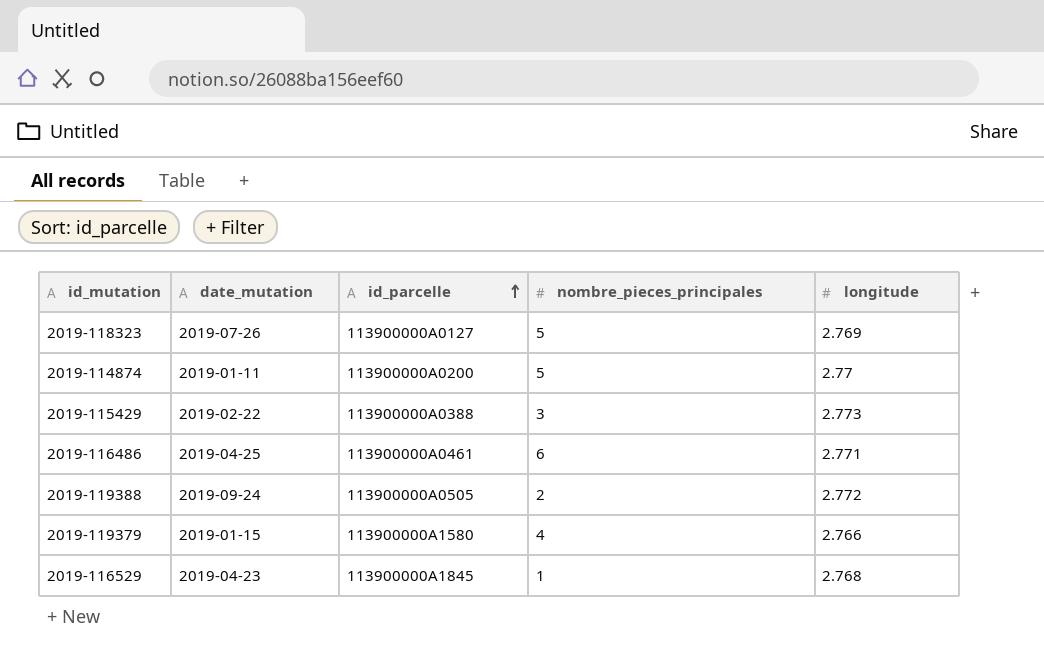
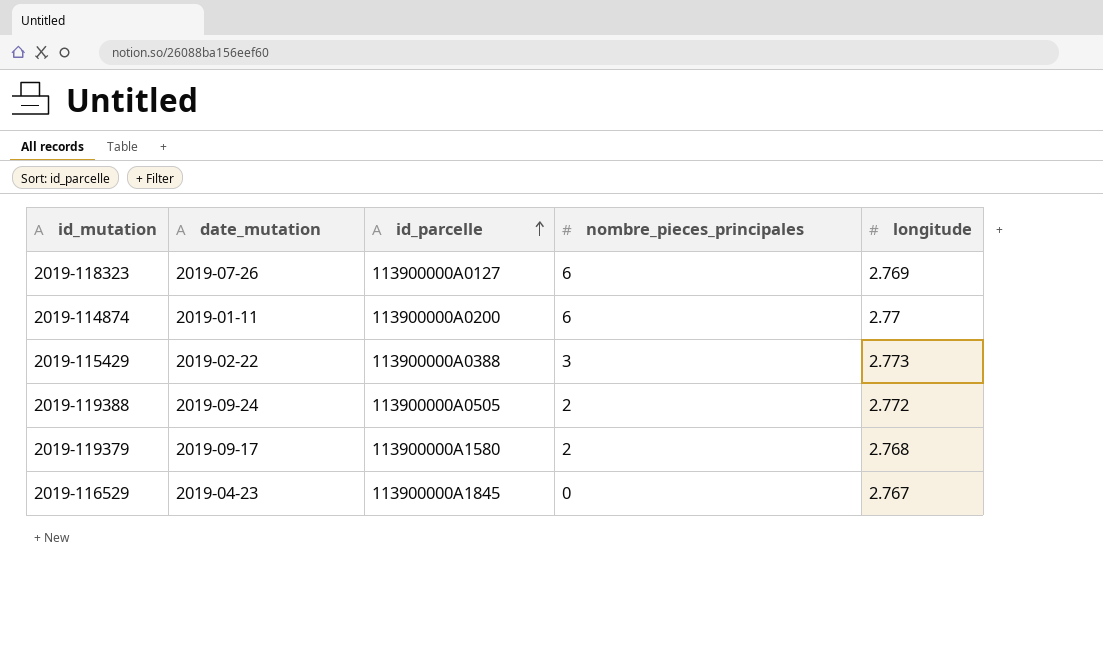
row 2019-116486: 2019-04-25 | 113900000A0461 | 6 | 2.771 -> none
2019-118323 | nombre_pieces_principales: 5 -> 6
2019-114874 | nombre_pieces_principales: 5 -> 6
2019-119379 | date_mutation: 2019-01-15 -> 2019-09-17
2019-119379 | nombre_pieces_principales: 4 -> 2
2019-119379 | longitude: 2.766 -> 2.768
2019-116529 | nombre_pieces_principales: 1 -> 0
2019-116529 | longitude: 2.768 -> 2.767

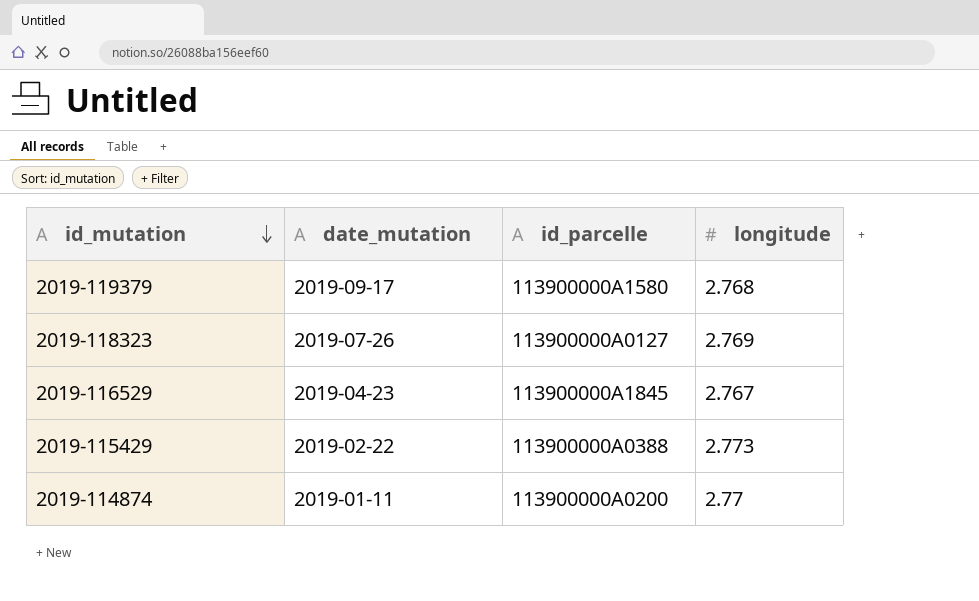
row order: id_parcelle ascending -> id_mutation descending
column nombre_pieces_principales | position: 4 -> none
row 2019-119388: 2019-09-24 | 113900000A0505 | 2 | 2.772 -> none

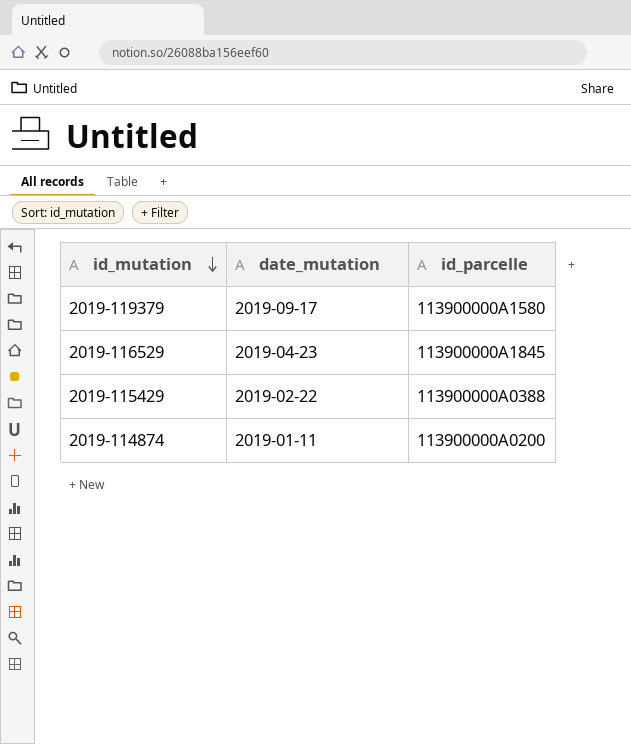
column longitude | position: 4 -> none
row 2019-118323: 2019-07-26 | 113900000A0127 | 2.769 -> none

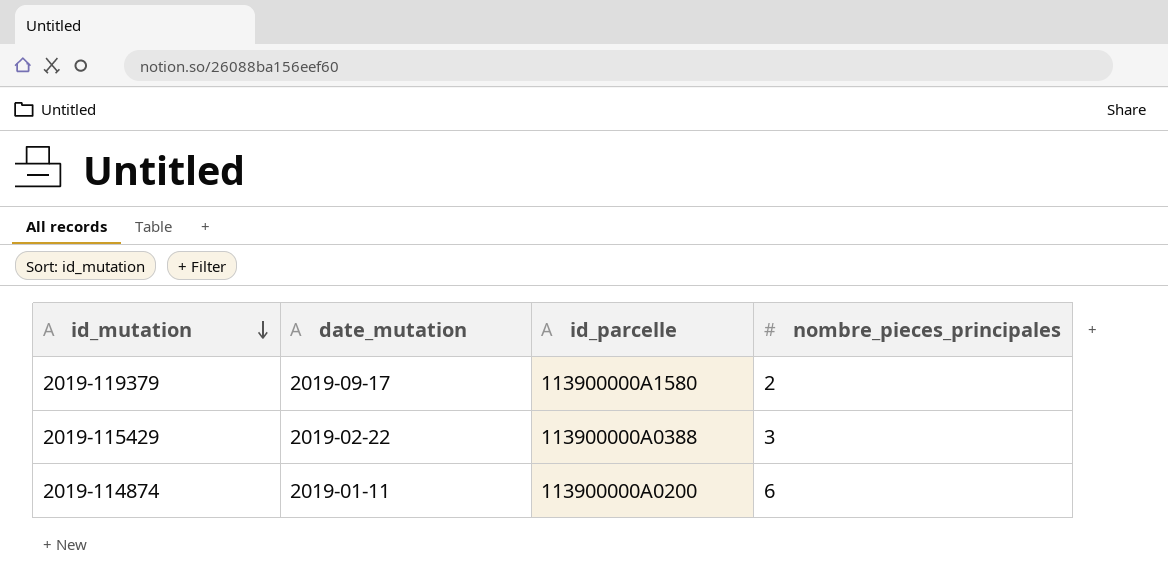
column nombre_pieces_principales | position: none -> 4
row 2019-116529: 2019-04-23 | 113900000A1845 -> none

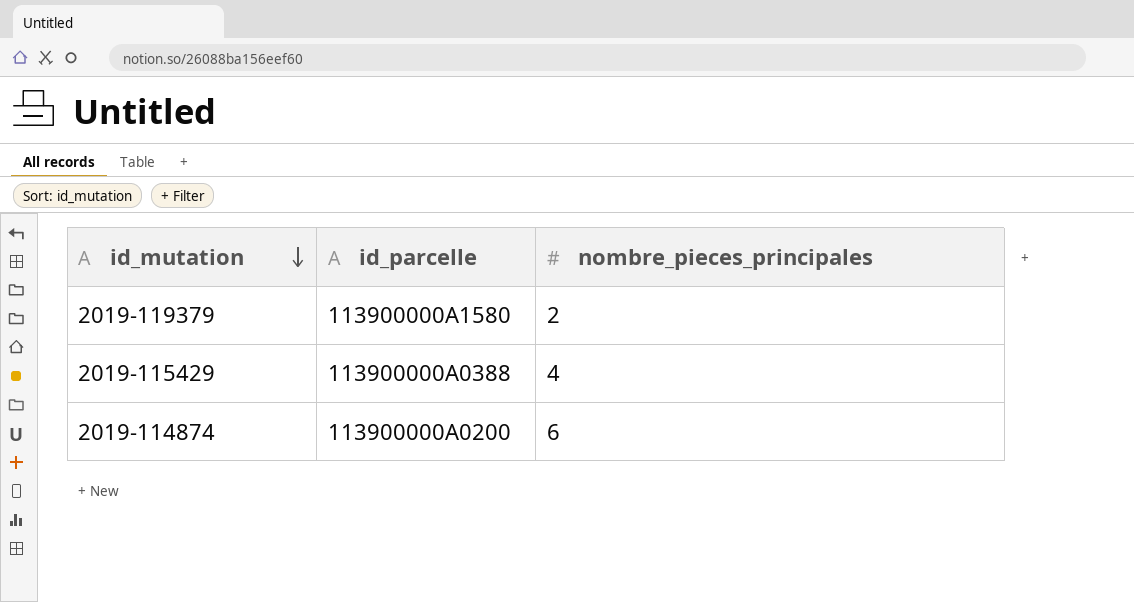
column date_mutation | position: 2 -> none
2019-115429 | nombre_pieces_principales: 3 -> 4

